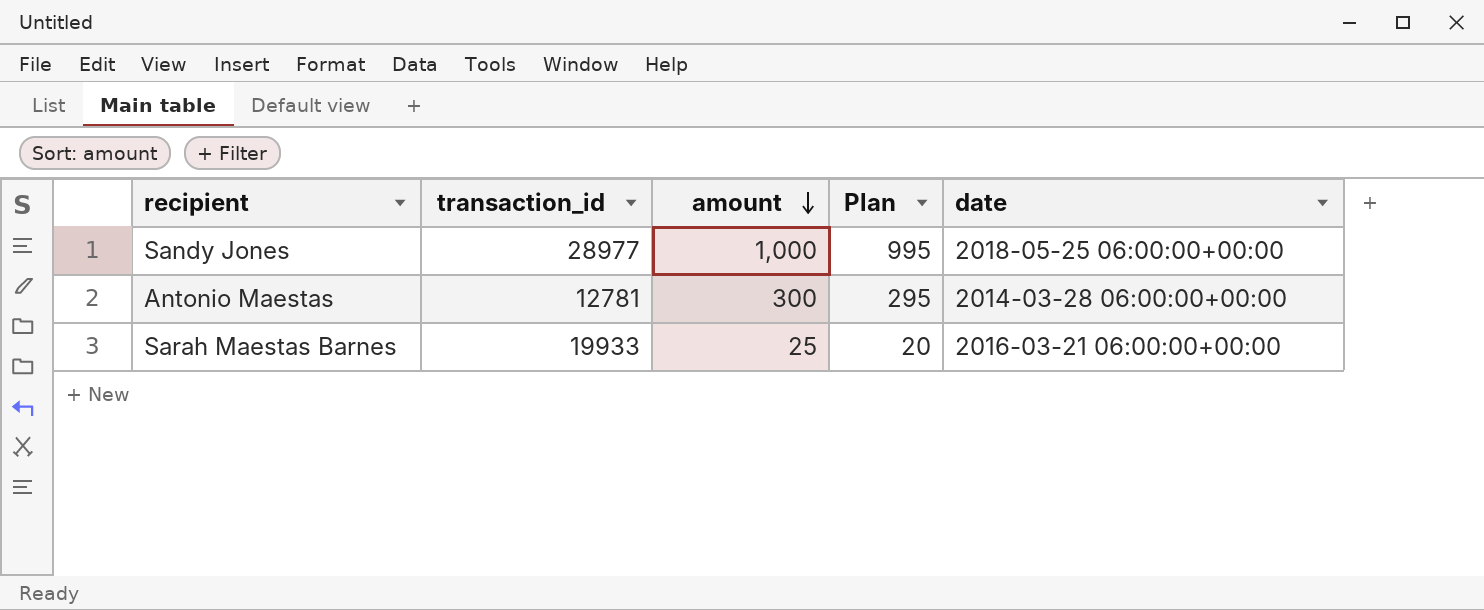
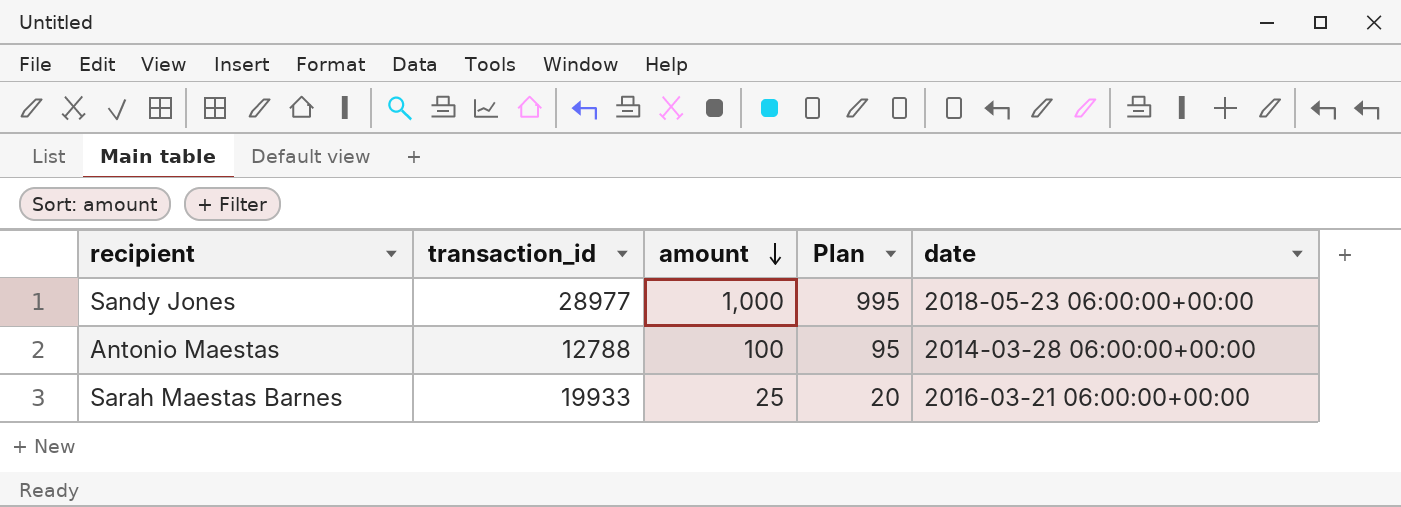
Sandy Jones | date: 2018-05-25 06:00:00+00:00 -> 2018-05-23 06:00:00+00:00
Antonio Maestas | transaction_id: 12781 -> 12788
Antonio Maestas | amount: 300 -> 100
Antonio Maestas | Plan: 295 -> 95

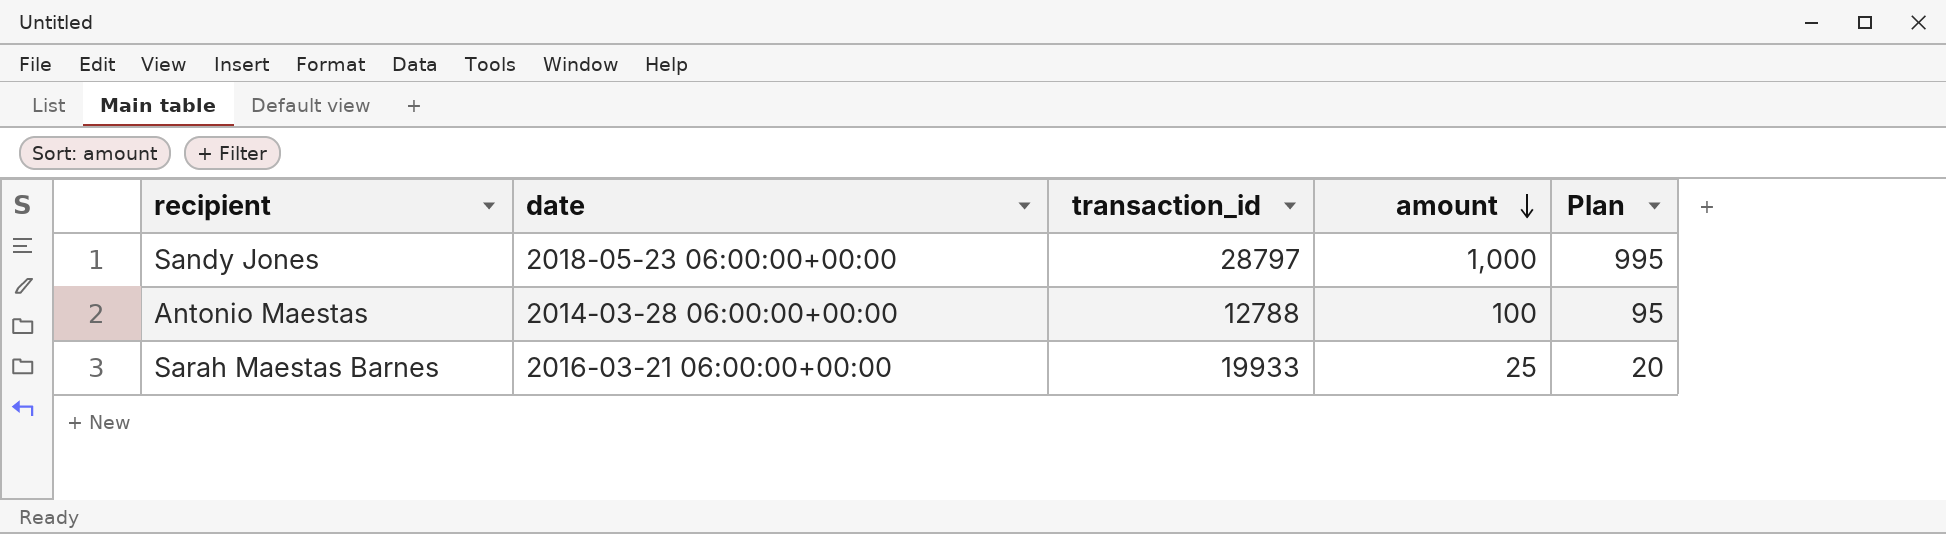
column date | position: 5 -> 2
Sandy Jones | transaction_id: 28977 -> 28797

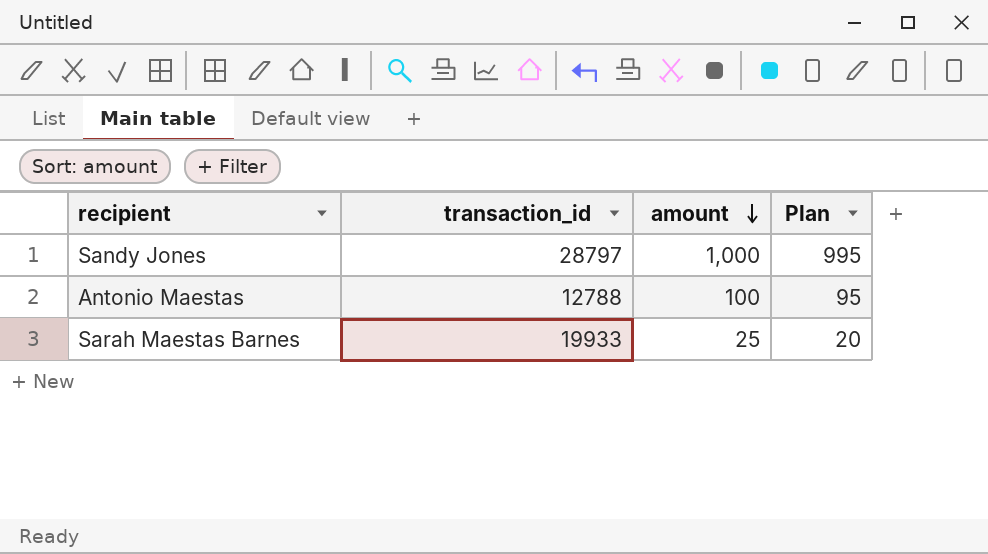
column date | position: 2 -> none

